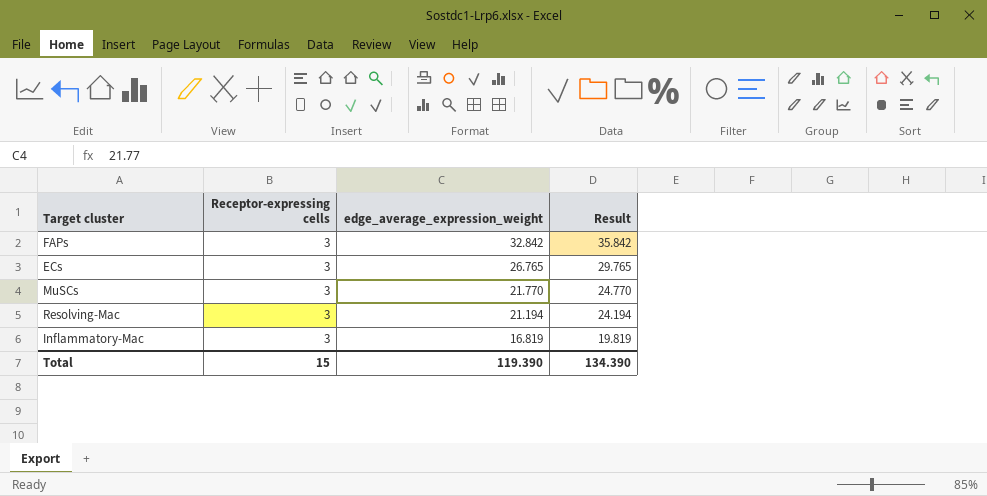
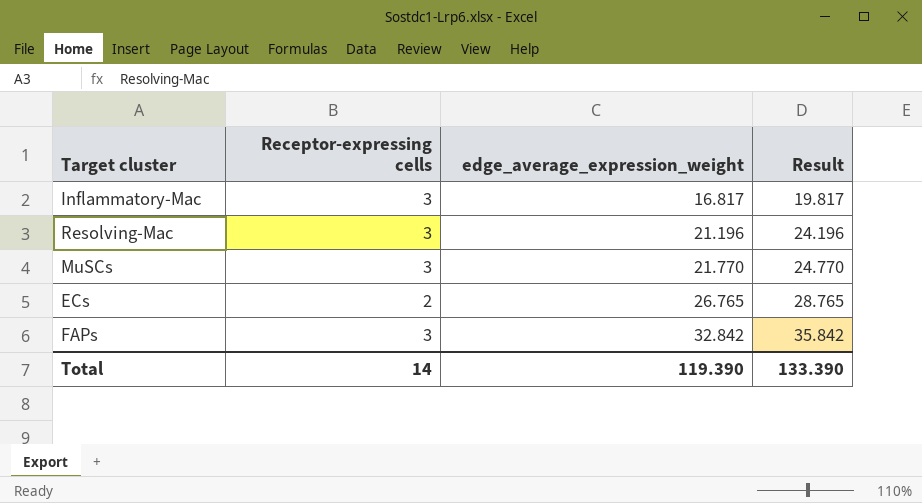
row order: edge_average_expression_weight descending -> edge_average_expression_weight ascending
Inflammatory-Mac | edge_average_expression_weight: 16.819 -> 16.817
Inflammatory-Mac | Result: 19.819 -> 19.817
Resolving-Mac | edge_average_expression_weight: 21.194 -> 21.196
Resolving-Mac | Result: 24.194 -> 24.196
ECs | Receptor-expressing cells: 3 -> 2
ECs | Result: 29.765 -> 28.765
Total | Receptor-expressing cells: 15 -> 14
Total | Result: 134.390 -> 133.390

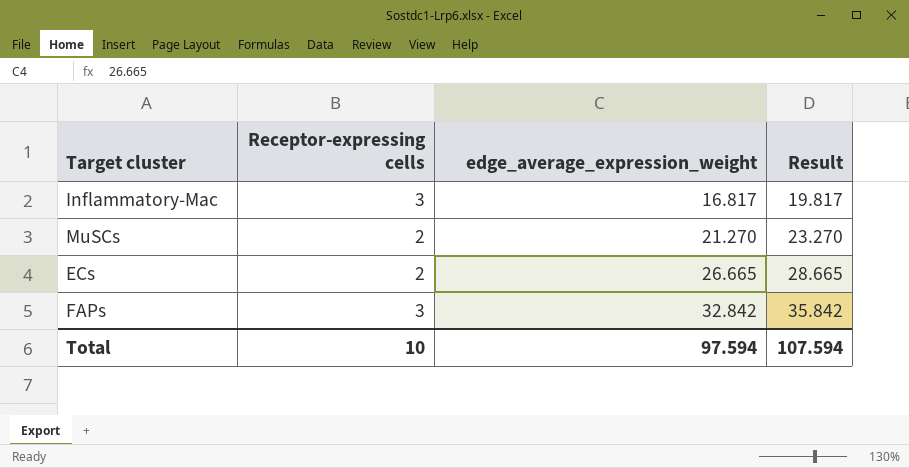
row Resolving-Mac: 3 | 21.196 | 24.196 -> none
MuSCs | Receptor-expressing cells: 3 -> 2
MuSCs | edge_average_expression_weight: 21.770 -> 21.270
MuSCs | Result: 24.770 -> 23.270
ECs | edge_average_expression_weight: 26.765 -> 26.665
ECs | Result: 28.765 -> 28.665
Total | Receptor-expressing cells: 14 -> 10
Total | edge_average_expression_weight: 119.390 -> 97.594
Total | Result: 133.390 -> 107.594

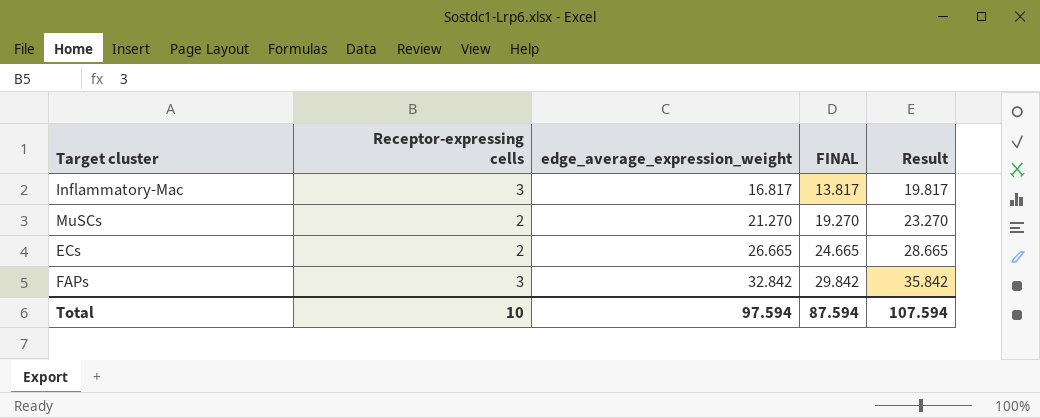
column FINAL | formula: none -> [edge_average_expression_weight] - [Receptor-expressing cells]

